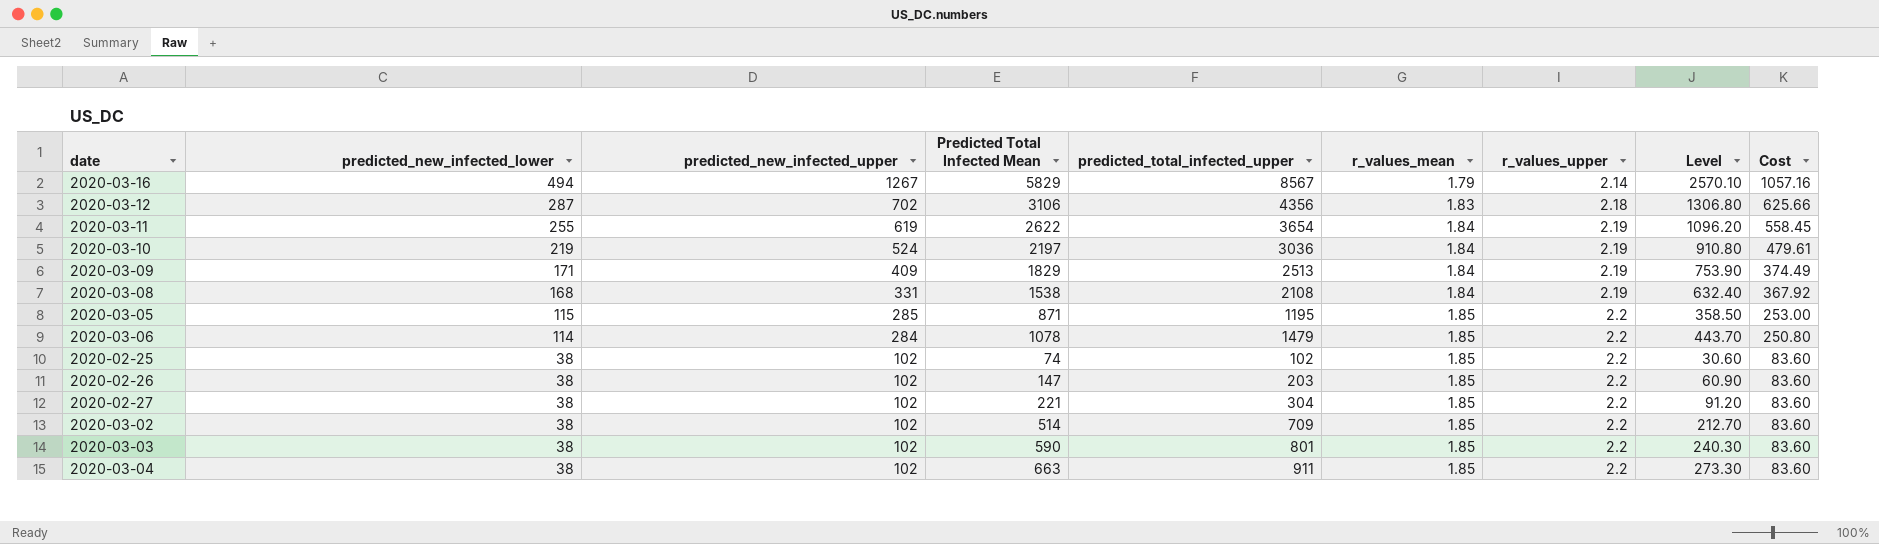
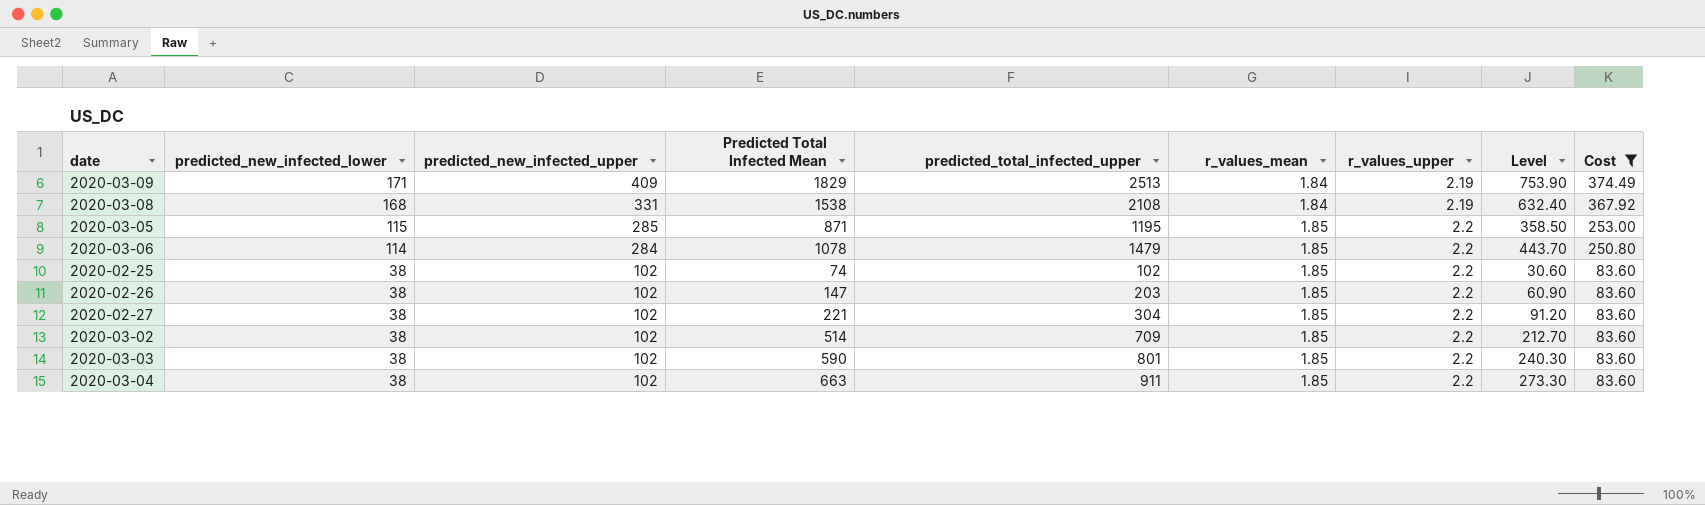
filter: none -> Cost <= 374.49

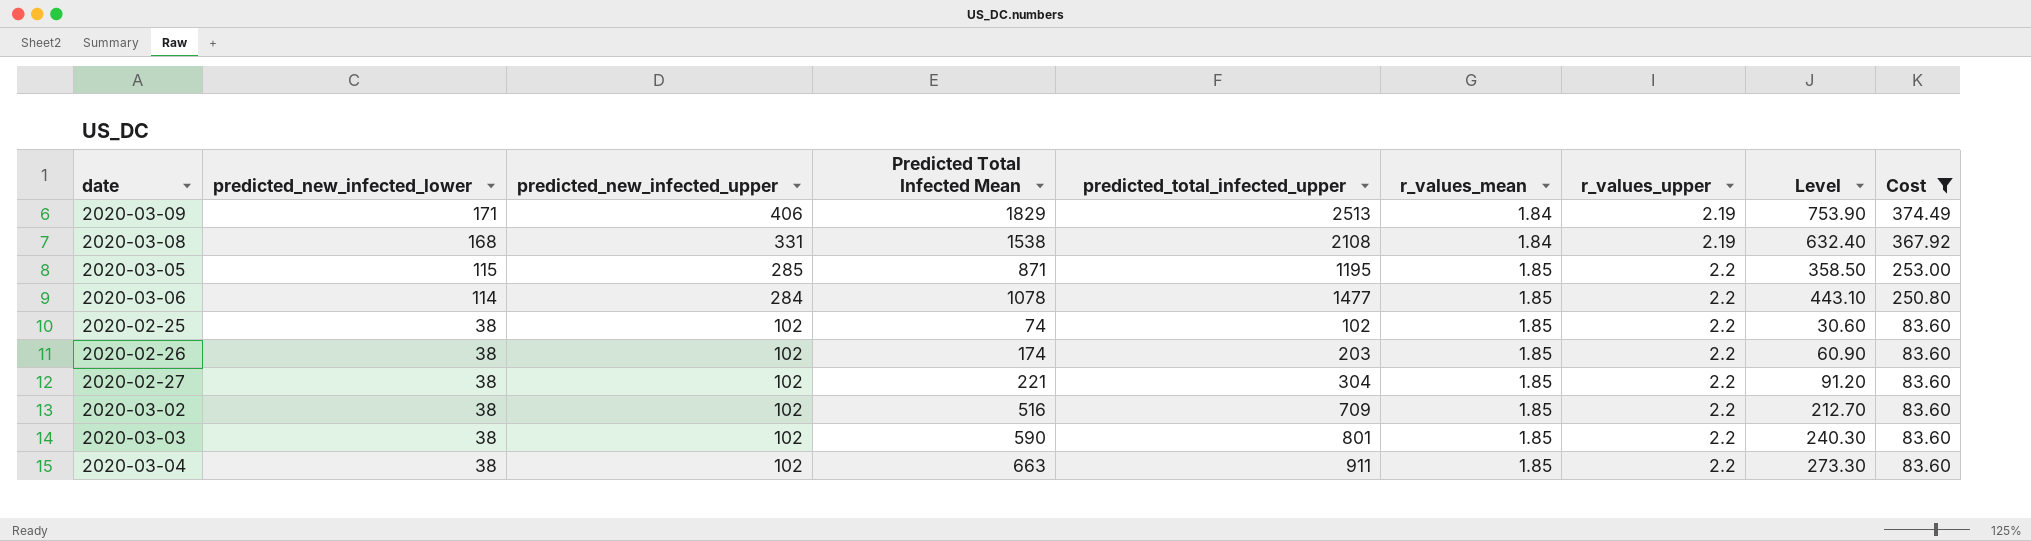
2020-03-09 | predicted_new_infected_upper: 409 -> 406
2020-03-06 | predicted_total_infected_upper: 1479 -> 1477
2020-03-06 | Level: 443.70 -> 443.10
2020-02-26 | Predicted Total Infected Mean: 147 -> 174
2020-03-02 | Predicted Total Infected Mean: 514 -> 516

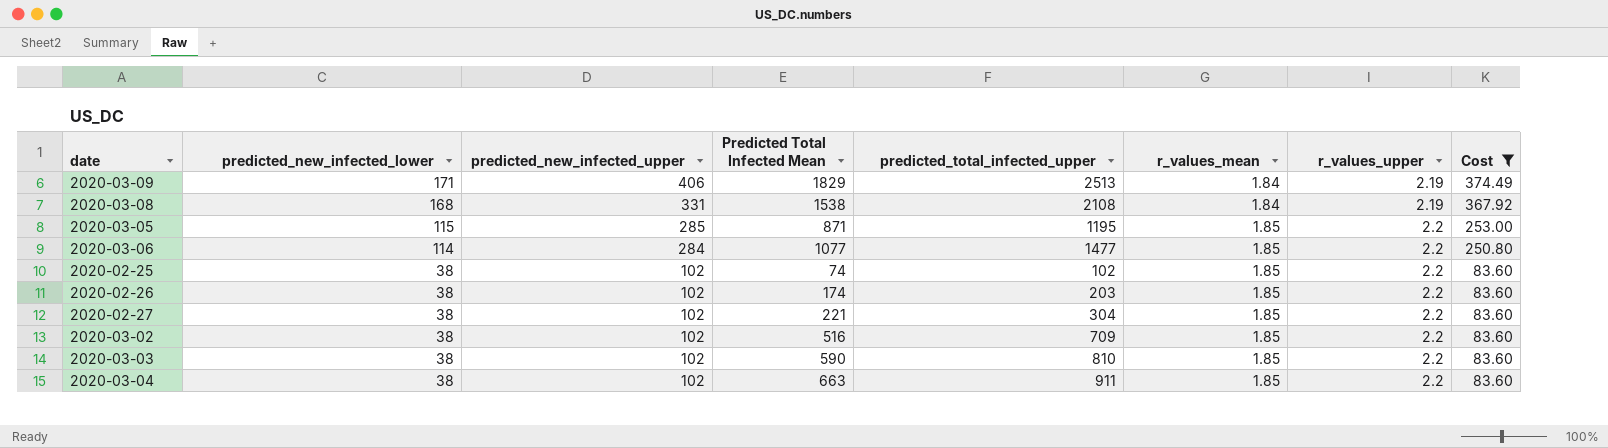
column Level | formula: [predicted_total_infected_upper] * 0.3 -> none
2020-03-06 | Predicted Total Infected Mean: 1078 -> 1077
2020-03-03 | predicted_total_infected_upper: 801 -> 810

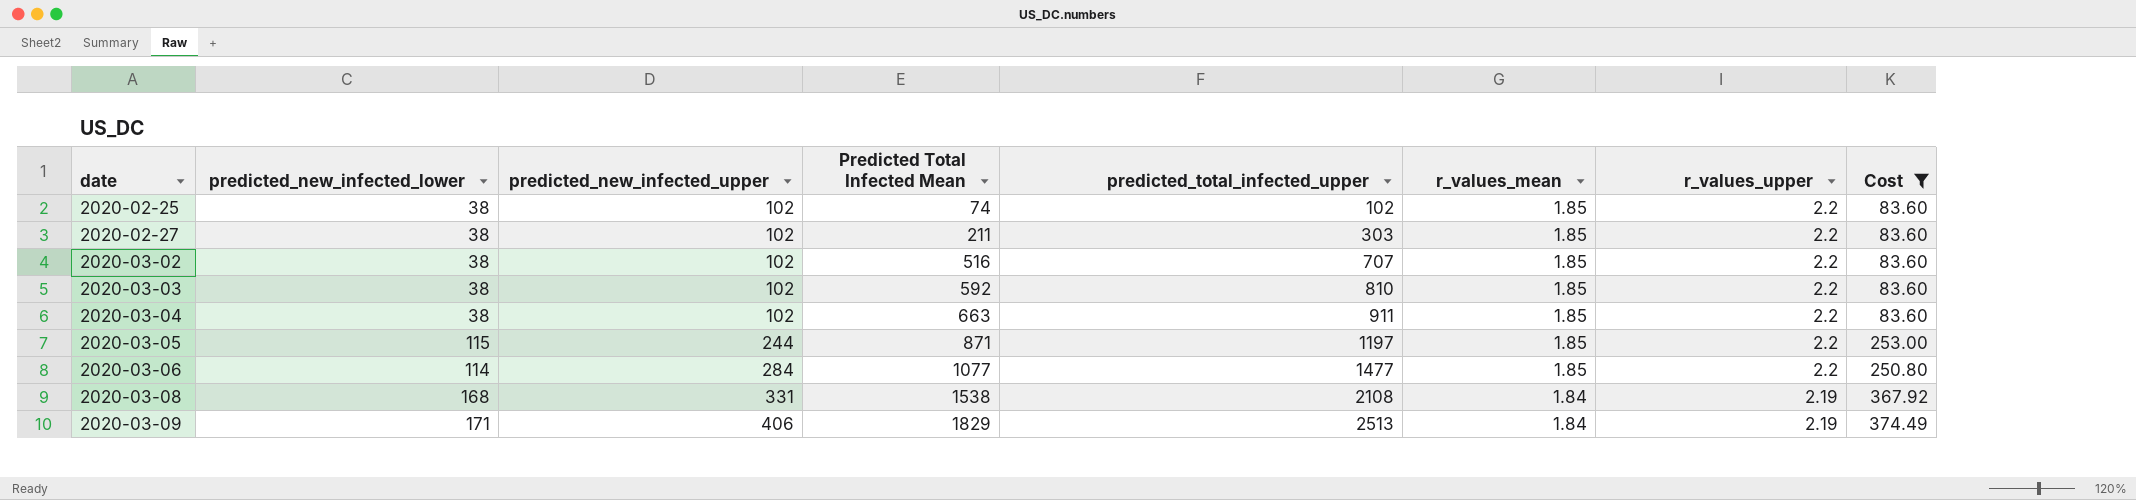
row order: predicted_new_infected_lower descending -> date ascending
row 2020-02-26: 38 | 102 | 174 | 203 | 1.85 | 2.2 | 83.60 -> none
2020-02-27 | Predicted Total Infected Mean: 221 -> 211
2020-02-27 | predicted_total_infected_upper: 304 -> 303
2020-03-02 | predicted_total_infected_upper: 709 -> 707
2020-03-03 | Predicted Total Infected Mean: 590 -> 592
2020-03-05 | predicted_new_infected_upper: 285 -> 244
2020-03-05 | predicted_total_infected_upper: 1195 -> 1197

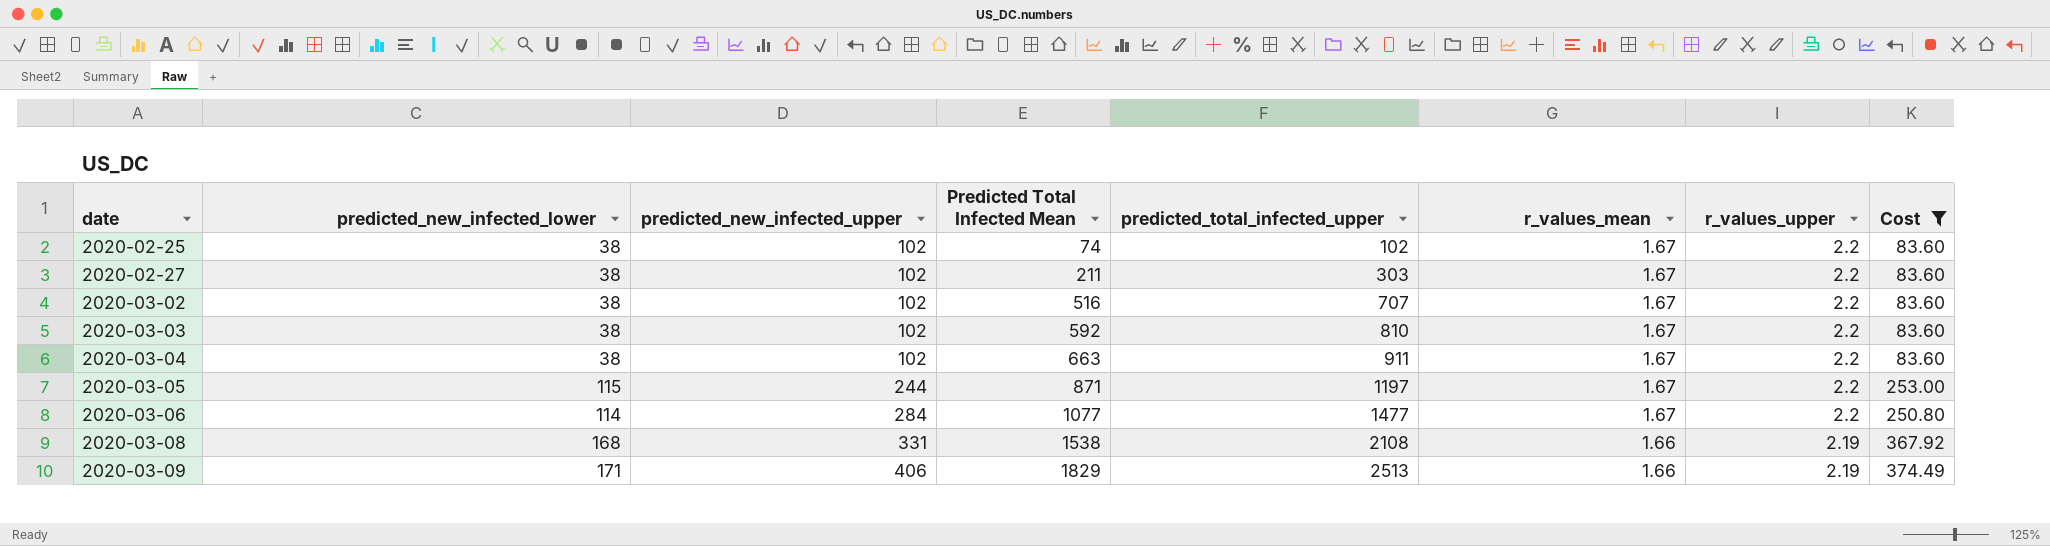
2020-02-25 | r_values_mean: 1.85 -> 1.67
2020-02-27 | r_values_mean: 1.85 -> 1.67
2020-03-02 | r_values_mean: 1.85 -> 1.67
2020-03-03 | r_values_mean: 1.85 -> 1.67
2020-03-04 | r_values_mean: 1.85 -> 1.67
2020-03-05 | r_values_mean: 1.85 -> 1.67
2020-03-06 | r_values_mean: 1.85 -> 1.67
2020-03-08 | r_values_mean: 1.84 -> 1.66
2020-03-09 | r_values_mean: 1.84 -> 1.66

